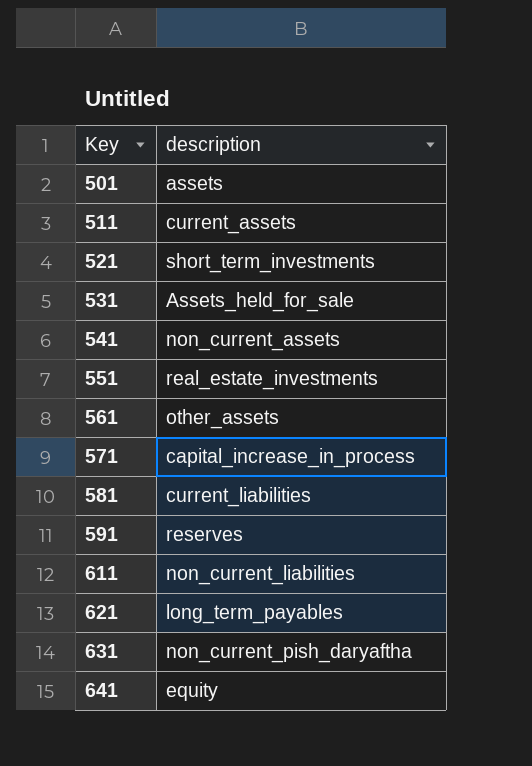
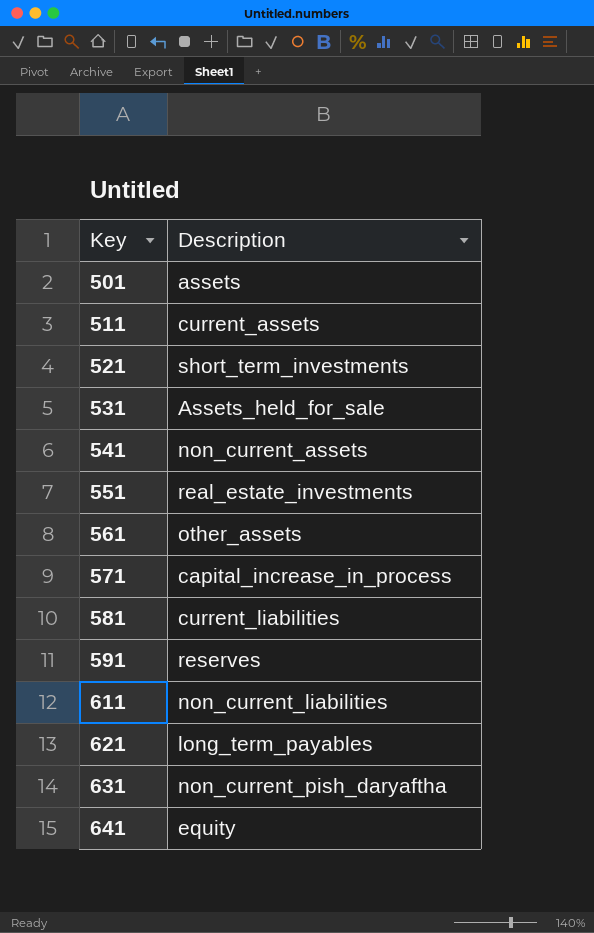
column name: description -> Description

